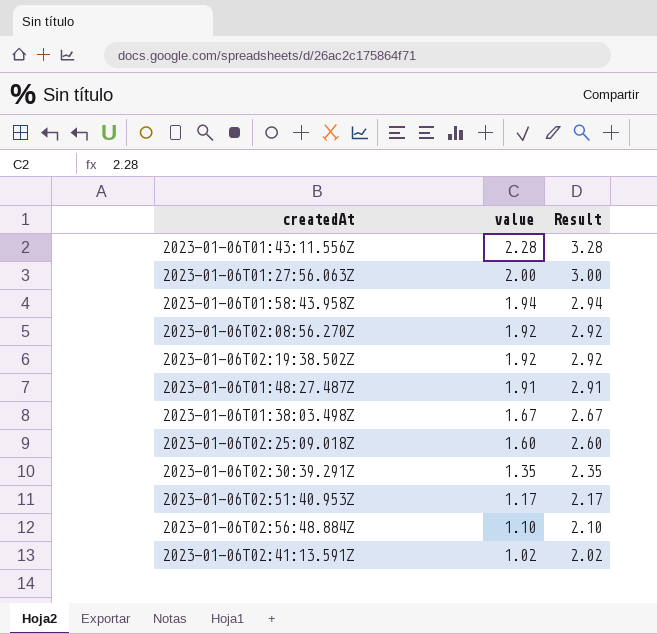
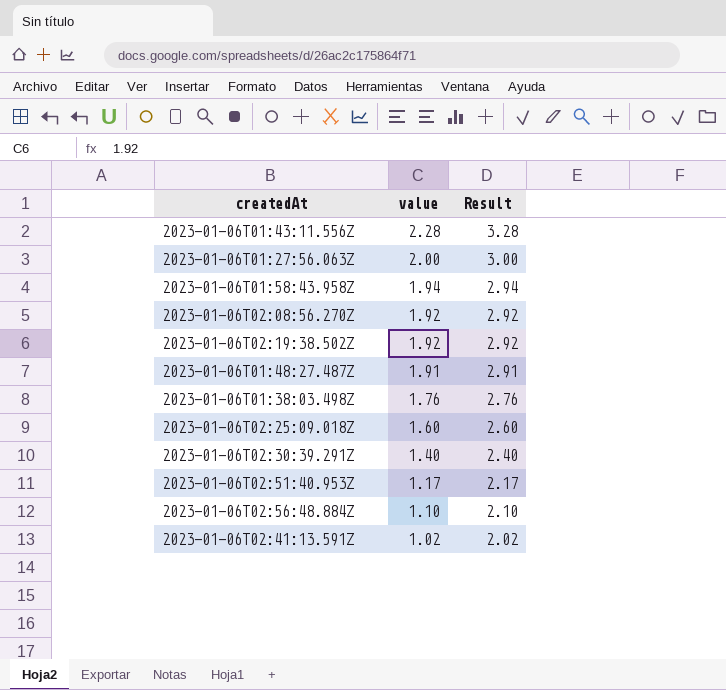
2023-01-06T01:38:03.498Z | value: 1.67 -> 1.76
2023-01-06T01:38:03.498Z | Result: 2.67 -> 2.76
2023-01-06T02:30:39.291Z | value: 1.35 -> 1.40
2023-01-06T02:30:39.291Z | Result: 2.35 -> 2.40

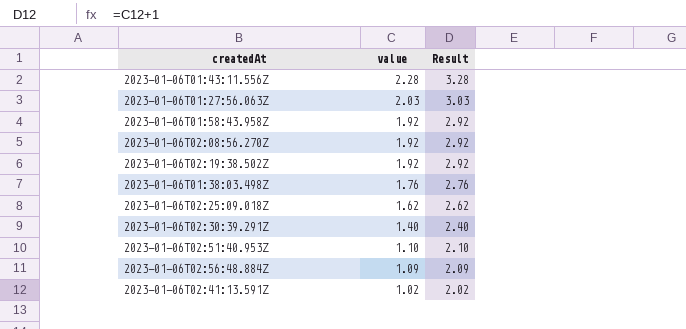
row 2023-01-06T01:48:27.487Z: 1.91 | 2.91 -> none
2023-01-06T01:27:56.063Z | value: 2.00 -> 2.03
2023-01-06T01:27:56.063Z | Result: 3.00 -> 3.03
2023-01-06T01:58:43.958Z | value: 1.94 -> 1.92
2023-01-06T01:58:43.958Z | Result: 2.94 -> 2.92
2023-01-06T02:25:09.018Z | value: 1.60 -> 1.62
2023-01-06T02:25:09.018Z | Result: 2.60 -> 2.62
2023-01-06T02:51:40.953Z | value: 1.17 -> 1.10
2023-01-06T02:51:40.953Z | Result: 2.17 -> 2.10
2023-01-06T02:56:48.884Z | value: 1.10 -> 1.09
2023-01-06T02:56:48.884Z | Result: 2.10 -> 2.09

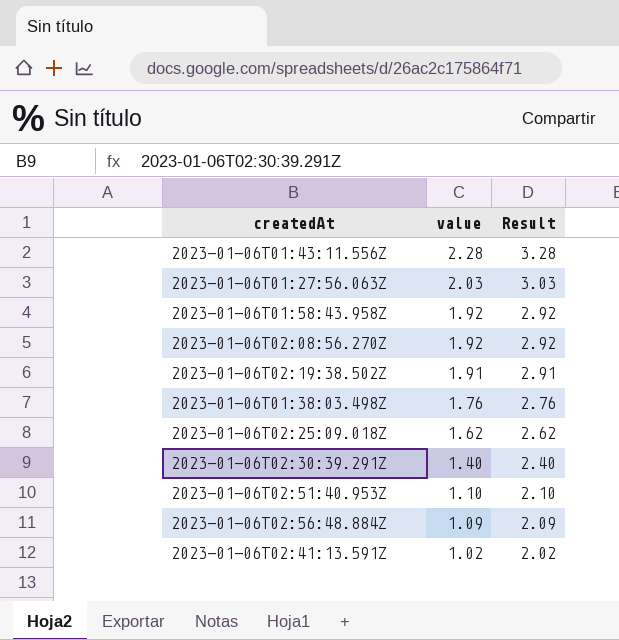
2023-01-06T02:19:38.502Z | value: 1.92 -> 1.91
2023-01-06T02:19:38.502Z | Result: 2.92 -> 2.91

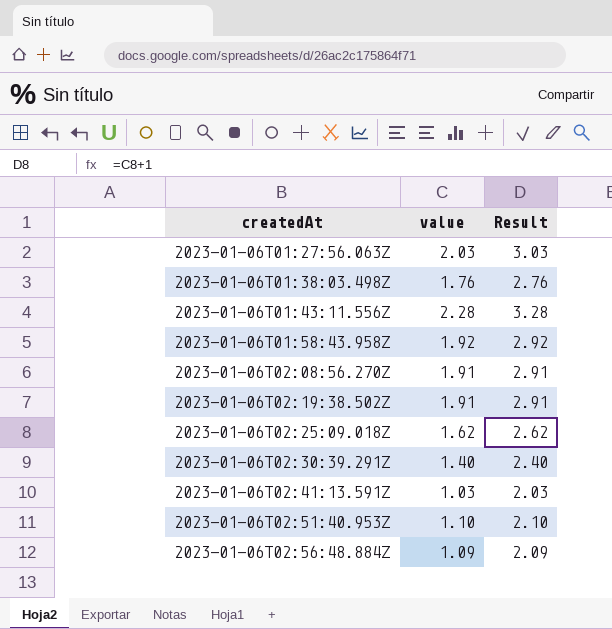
row order: value descending -> createdAt ascending
2023-01-06T02:08:56.270Z | value: 1.92 -> 1.91
2023-01-06T02:08:56.270Z | Result: 2.92 -> 2.91
2023-01-06T02:41:13.591Z | value: 1.02 -> 1.03
2023-01-06T02:41:13.591Z | Result: 2.02 -> 2.03

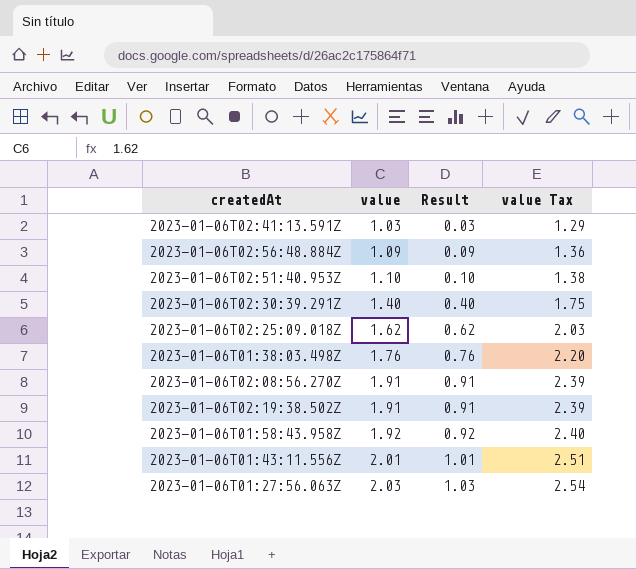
row order: createdAt ascending -> value ascending
column Result | formula: [value] + 1 -> [value] - 1
column value Tax | formula: none -> [value] * 1.25
2023-01-06T01:43:11.556Z | value: 2.28 -> 2.01

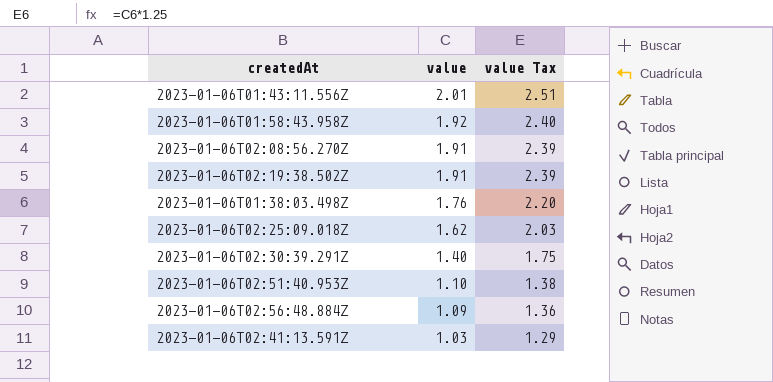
row order: value ascending -> value descending
column Result | formula: [value] - 1 -> none
row 2023-01-06T01:27:56.063Z: 2.03 | 1.03 | 2.54 -> none

